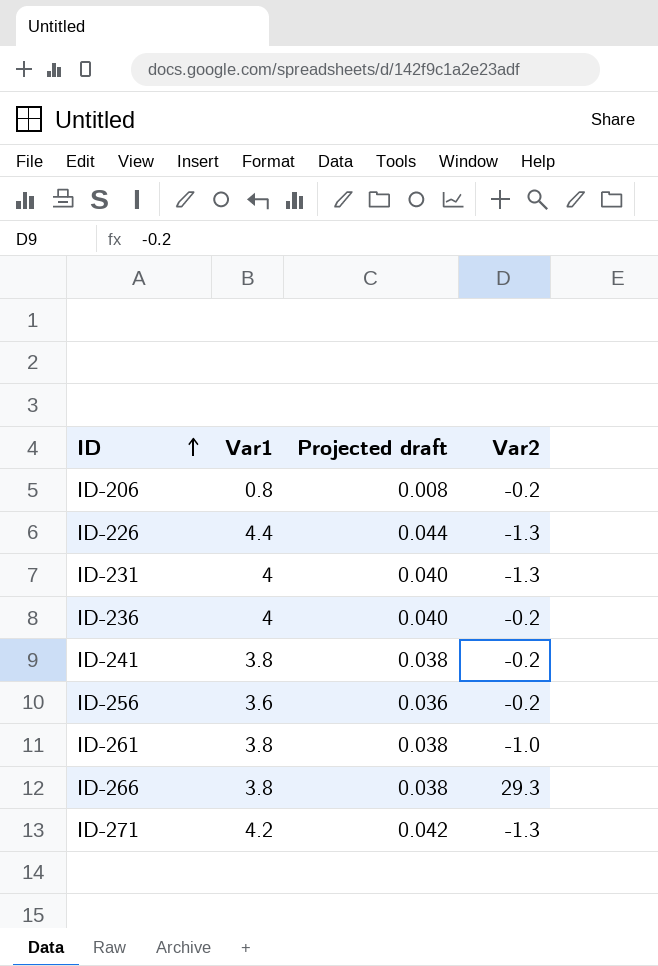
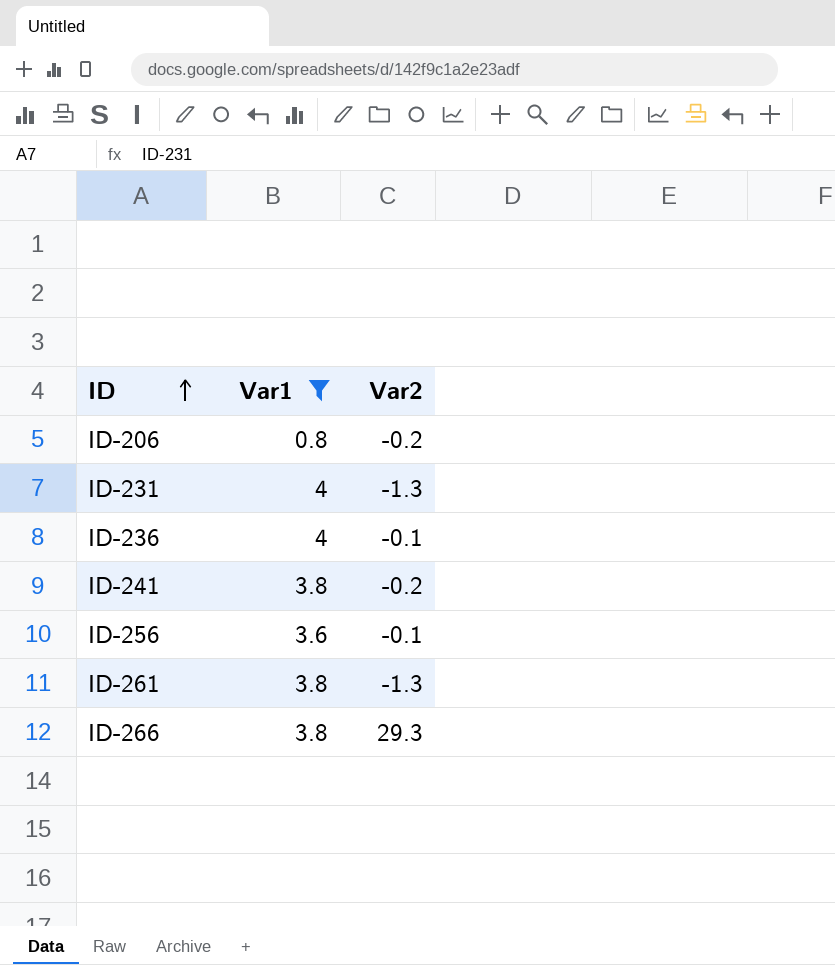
filter: none -> Var1 <= 4
column Projected draft | formula: [Var1] * 0.01 -> none
ID-236 | Var2: -0.2 -> -0.1
ID-256 | Var2: -0.2 -> -0.1
ID-261 | Var2: -1.0 -> -1.3

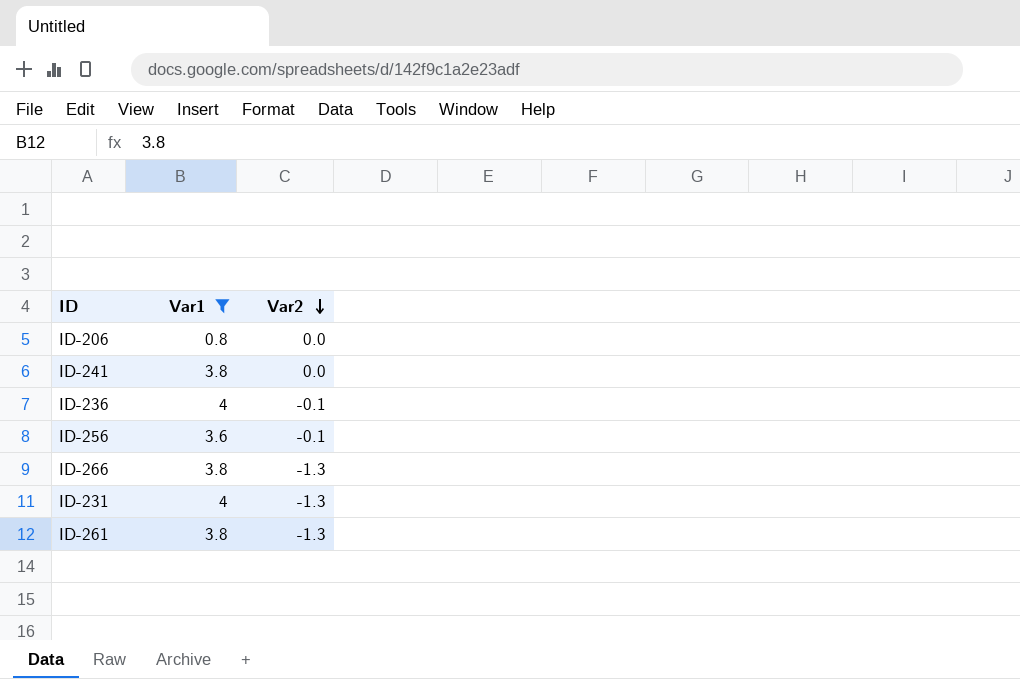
row order: ID ascending -> Var2 descending
ID-206 | Var2: -0.2 -> 0.0
ID-241 | Var2: -0.2 -> 0.0
ID-266 | Var2: 29.3 -> -1.3

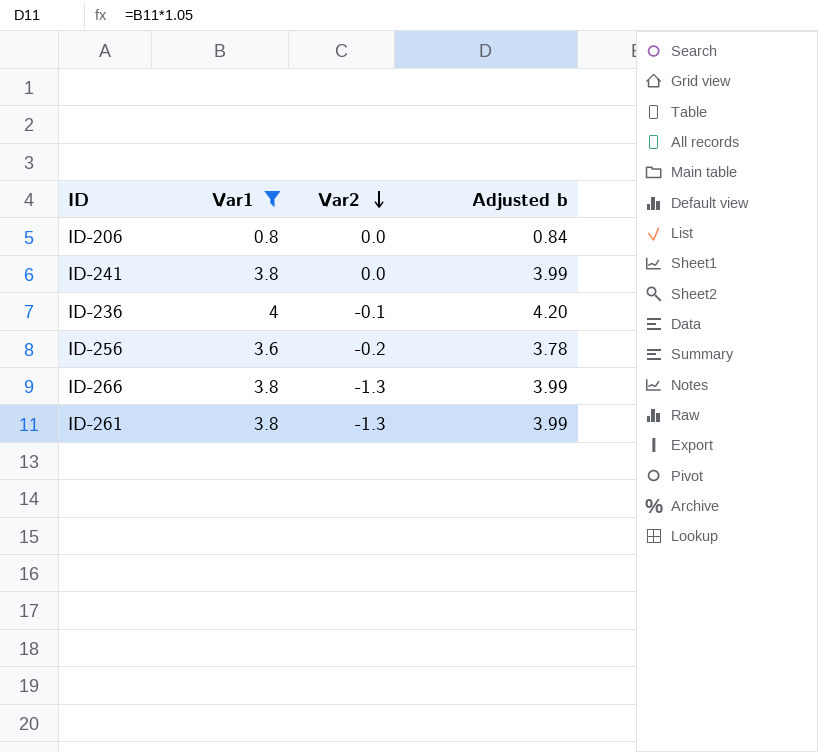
column Adjusted b | formula: none -> [Var1] * 1.05
row ID-231: 4 | -1.3 -> none
ID-256 | Var2: -0.1 -> -0.2

